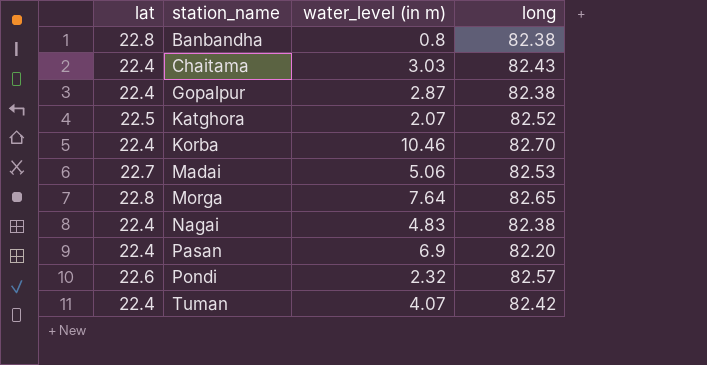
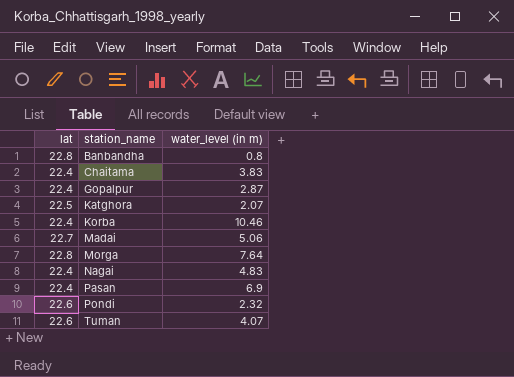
column long | position: 4 -> none
Chaitama | water_level (in m): 3.03 -> 3.83
Tuman | lat: 22.4 -> 22.6

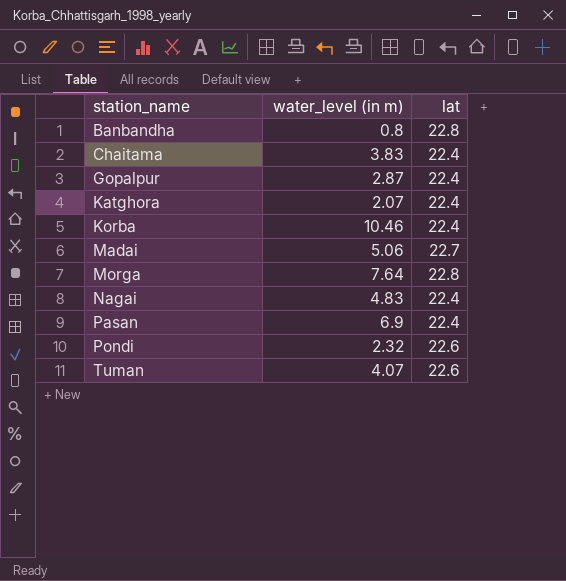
column lat | position: 1 -> 3
Katghora | lat: 22.5 -> 22.4

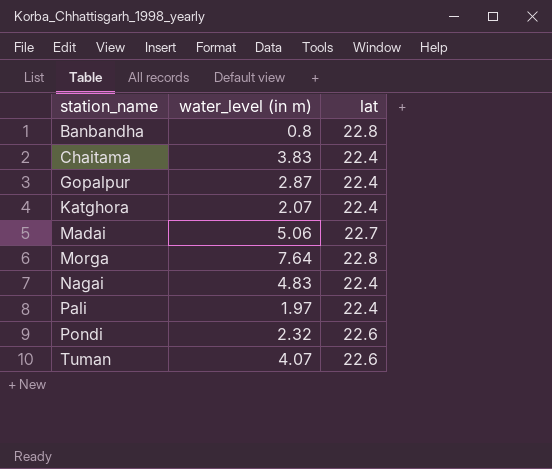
row Korba: 10.46 | 22.4 -> none
row Pasan: 6.9 | 22.4 -> none
row Pali: none -> 1.97 | 22.4

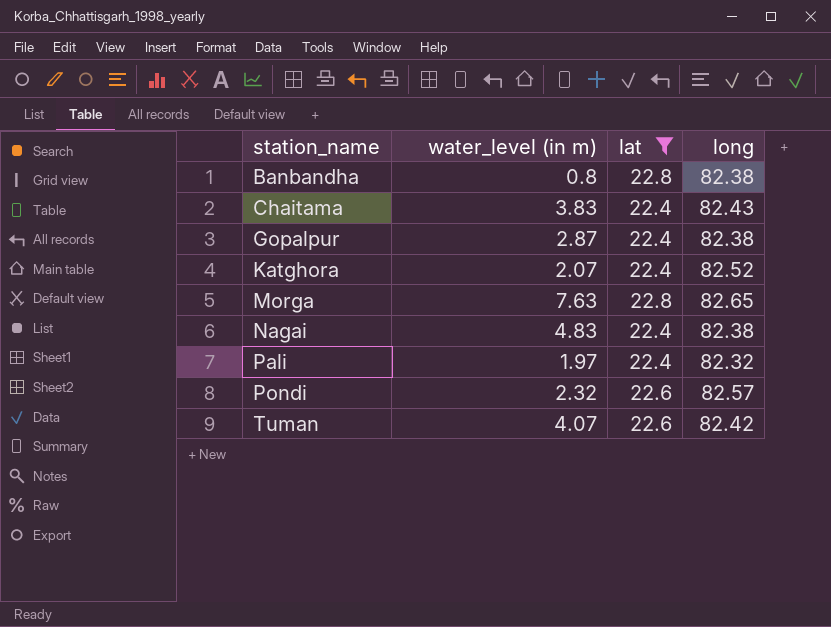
filter: none -> lat != 22.7
column long | position: none -> 4
Morga | water_level (in m): 7.64 -> 7.63

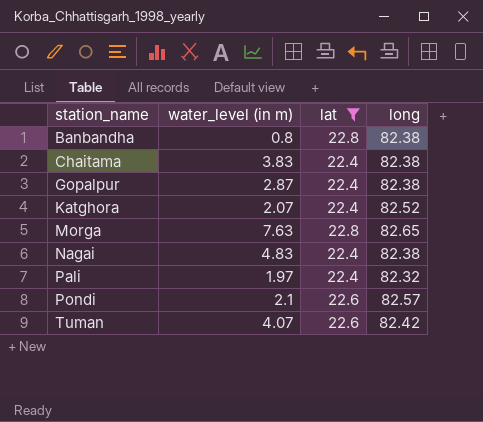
Chaitama | long: 82.43 -> 82.38
Pondi | water_level (in m): 2.32 -> 2.1

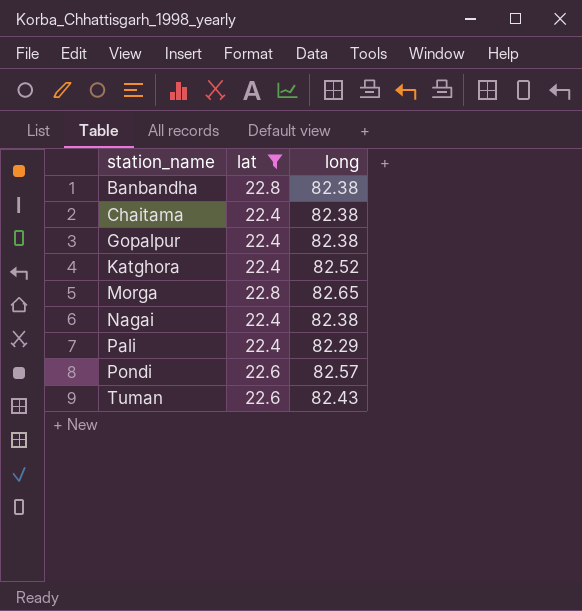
column water_level (in m) | position: 2 -> none
Pali | long: 82.32 -> 82.29
Tuman | long: 82.42 -> 82.43

